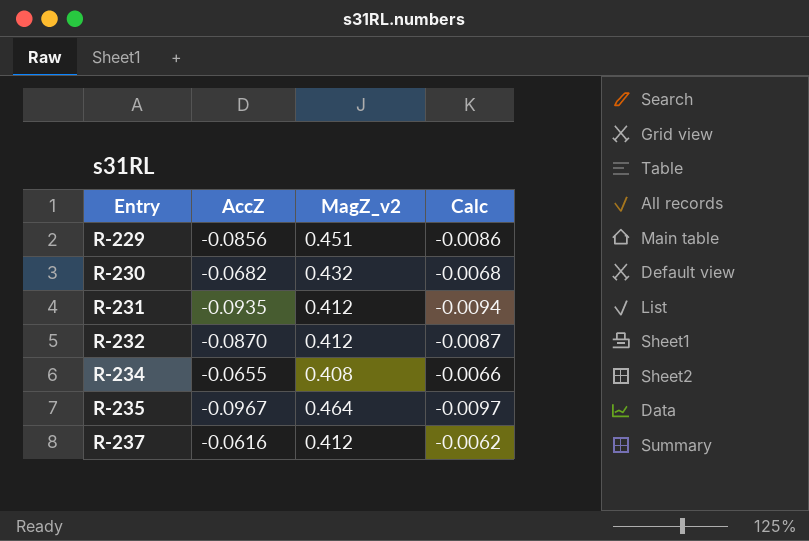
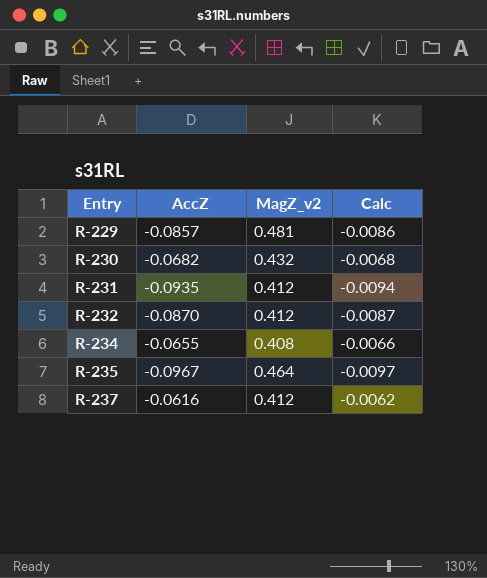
R-229 | AccZ: -0.0856 -> -0.0857
R-229 | MagZ_v2: 0.451 -> 0.481

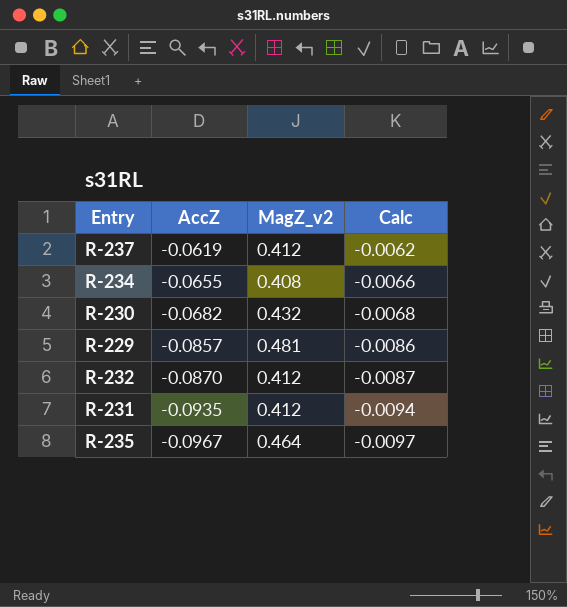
row order: Entry ascending -> AccZ descending
R-237 | AccZ: -0.0616 -> -0.0619

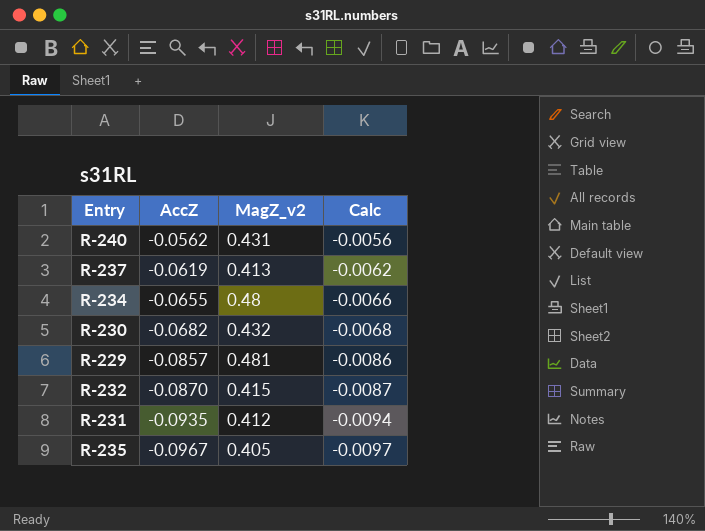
row R-240: none -> -0.0562 | 0.431 | -0.0056
R-237 | MagZ_v2: 0.412 -> 0.413
R-234 | MagZ_v2: 0.408 -> 0.48
R-232 | MagZ_v2: 0.412 -> 0.415
R-235 | MagZ_v2: 0.464 -> 0.405

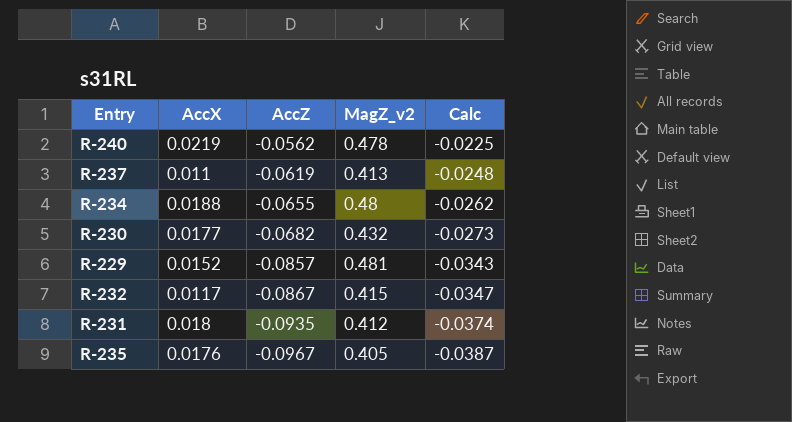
column AccX | position: none -> 2
column Calc | formula: [AccZ] * 0.1 -> [AccZ] * 0.4
R-240 | MagZ_v2: 0.431 -> 0.478
R-232 | AccZ: -0.0870 -> -0.0867

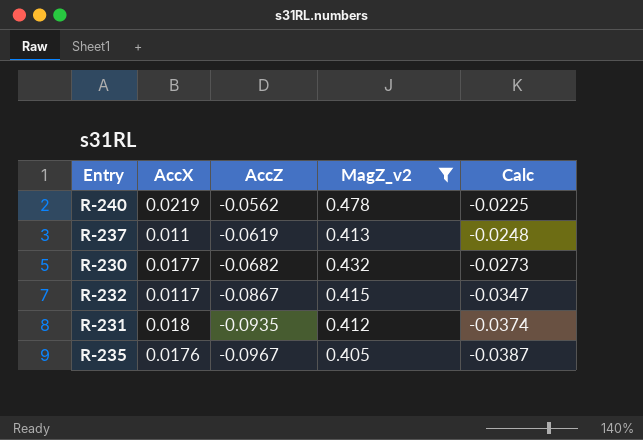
filter: none -> MagZ_v2 <= 0.478

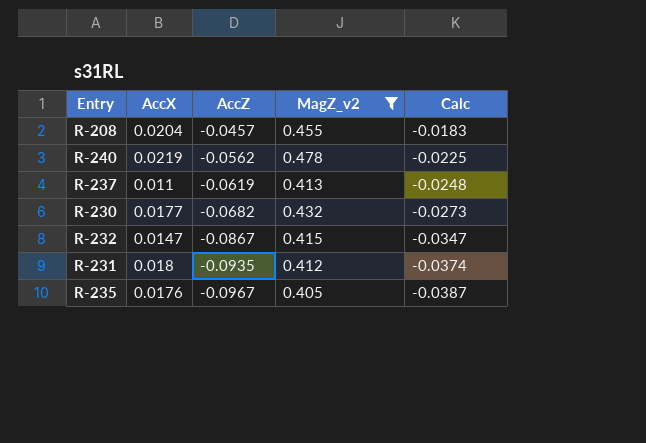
row R-208: none -> 0.0204 | -0.0457 | 0.455 | -0.0183
R-232 | AccX: 0.0117 -> 0.0147

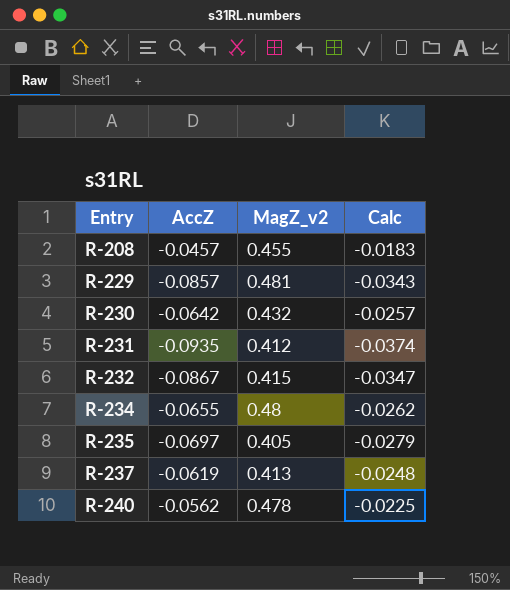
filter: MagZ_v2 <= 0.478 -> none
row order: AccZ descending -> Entry ascending
column AccX | position: 2 -> none
R-230 | AccZ: -0.0682 -> -0.0642
R-230 | Calc: -0.0273 -> -0.0257
R-235 | AccZ: -0.0967 -> -0.0697
R-235 | Calc: -0.0387 -> -0.0279

